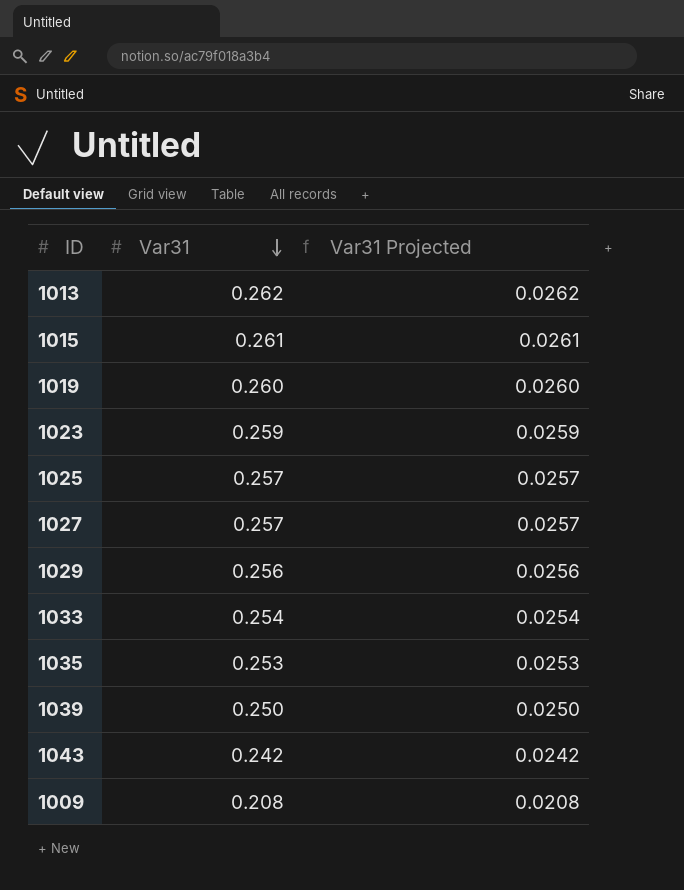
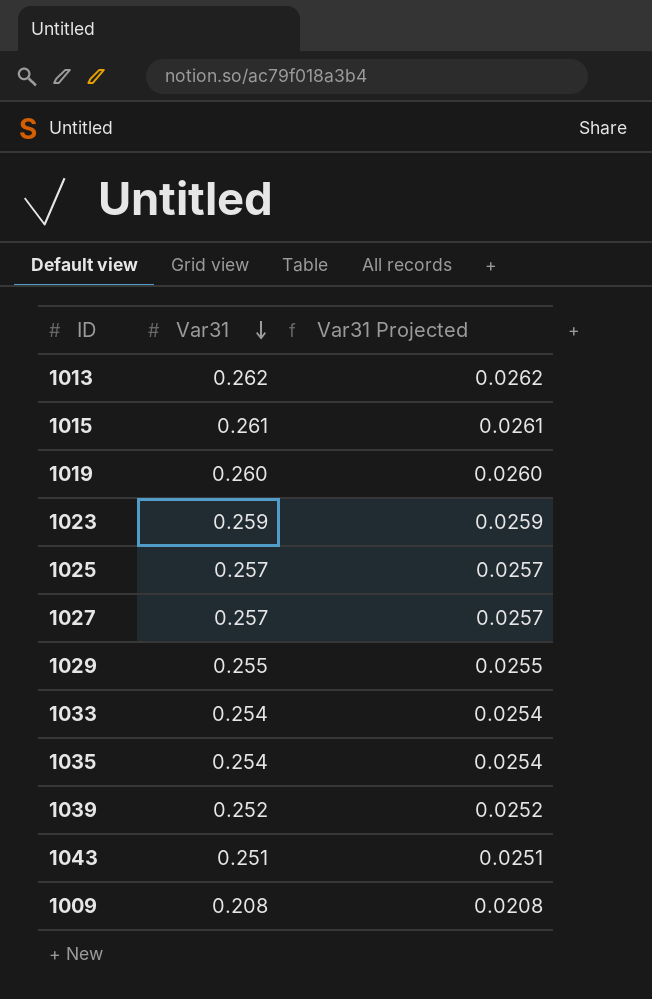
1029 | Var31: 0.256 -> 0.255
1029 | Var31 Projected: 0.0256 -> 0.0255
1035 | Var31: 0.253 -> 0.254
1035 | Var31 Projected: 0.0253 -> 0.0254
1039 | Var31: 0.250 -> 0.252
1039 | Var31 Projected: 0.0250 -> 0.0252
1043 | Var31: 0.242 -> 0.251
1043 | Var31 Projected: 0.0242 -> 0.0251

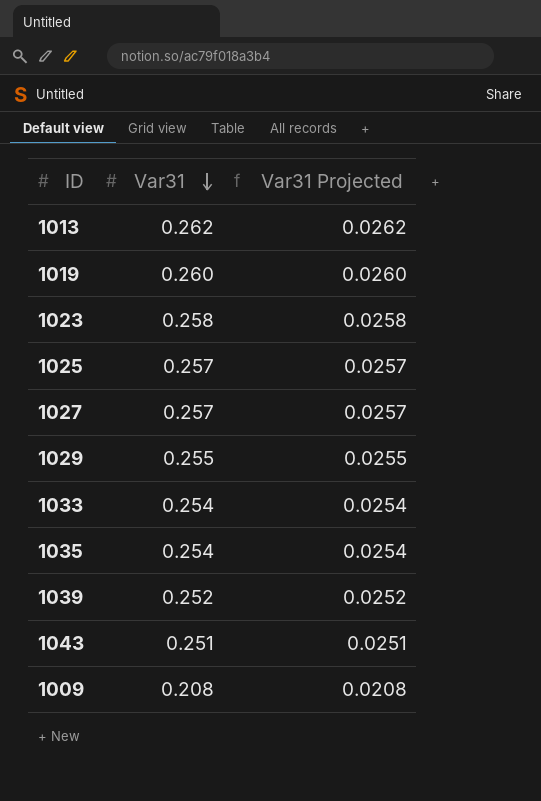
row 1015: 0.261 | 0.0261 -> none
1023 | Var31: 0.259 -> 0.258
1023 | Var31 Projected: 0.0259 -> 0.0258

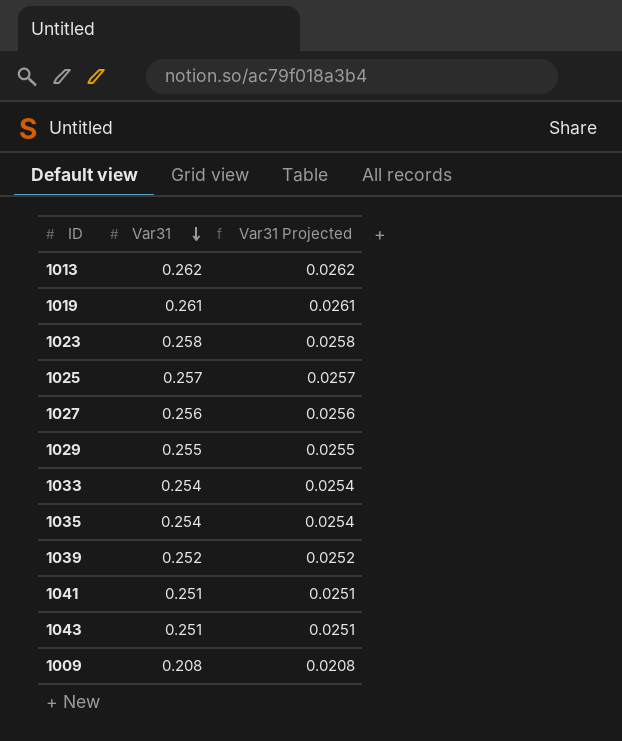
1019 | Var31: 0.260 -> 0.261
1019 | Var31 Projected: 0.0260 -> 0.0261
1027 | Var31: 0.257 -> 0.256
1027 | Var31 Projected: 0.0257 -> 0.0256
row 1041: none -> 0.251 | 0.0251

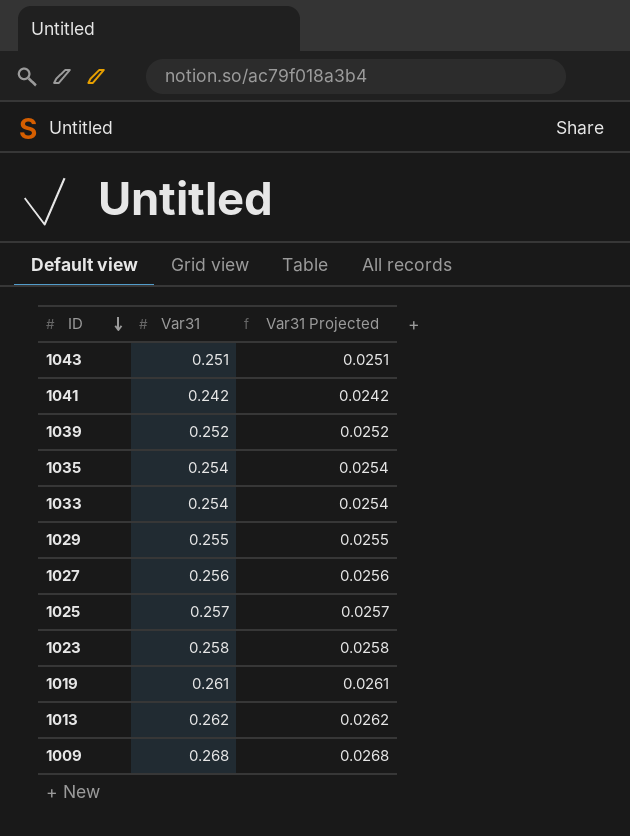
row order: Var31 descending -> ID descending
1041 | Var31: 0.251 -> 0.242
1041 | Var31 Projected: 0.0251 -> 0.0242
1009 | Var31: 0.208 -> 0.268
1009 | Var31 Projected: 0.0208 -> 0.0268

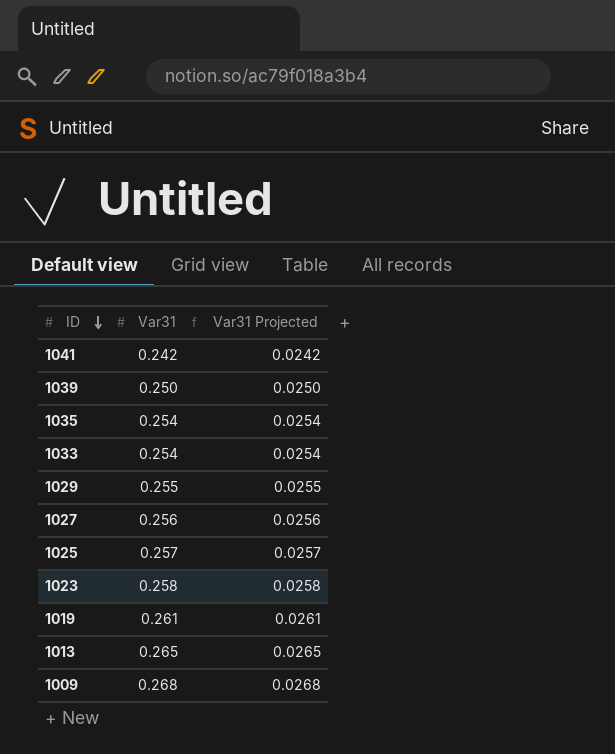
row 1043: 0.251 | 0.0251 -> none
1039 | Var31: 0.252 -> 0.250
1039 | Var31 Projected: 0.0252 -> 0.0250
1013 | Var31: 0.262 -> 0.265
1013 | Var31 Projected: 0.0262 -> 0.0265

